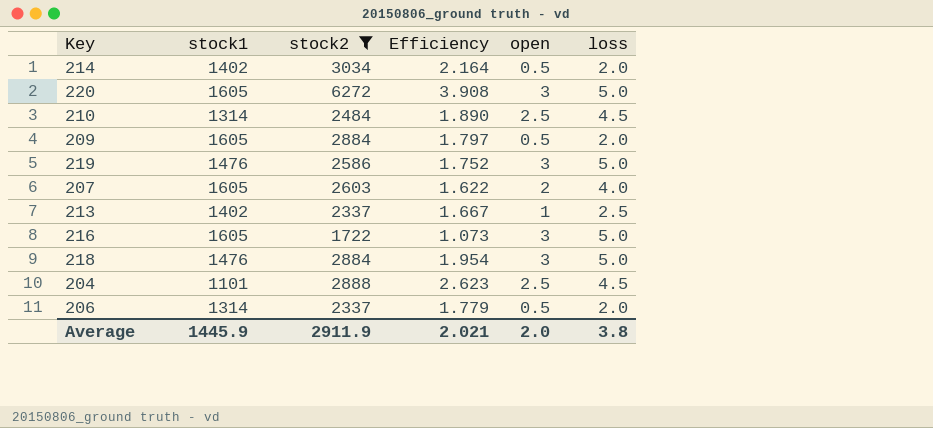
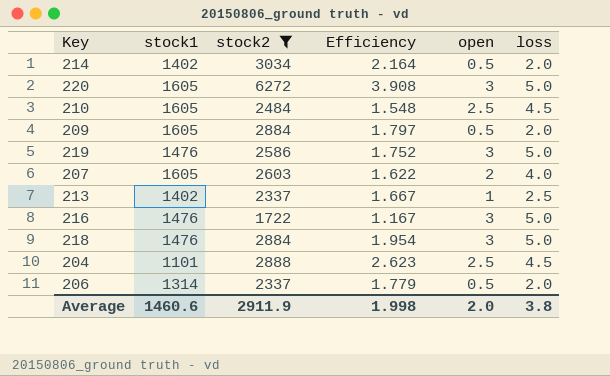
210 | stock1: 1314 -> 1605
210 | Efficiency: 1.890 -> 1.548
216 | stock1: 1605 -> 1476
216 | Efficiency: 1.073 -> 1.167
Average | stock1: 1445.9 -> 1460.6
Average | Efficiency: 2.021 -> 1.998

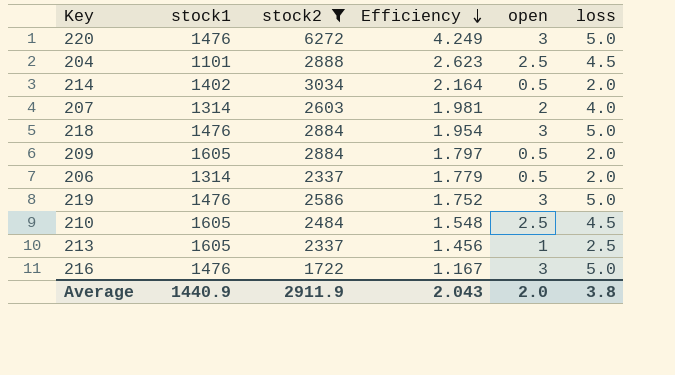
row order: none -> Efficiency descending
220 | stock1: 1605 -> 1476
220 | Efficiency: 3.908 -> 4.249
207 | stock1: 1605 -> 1314
207 | Efficiency: 1.622 -> 1.981
213 | stock1: 1402 -> 1605
213 | Efficiency: 1.667 -> 1.456
Average | stock1: 1460.6 -> 1440.9
Average | Efficiency: 1.998 -> 2.043

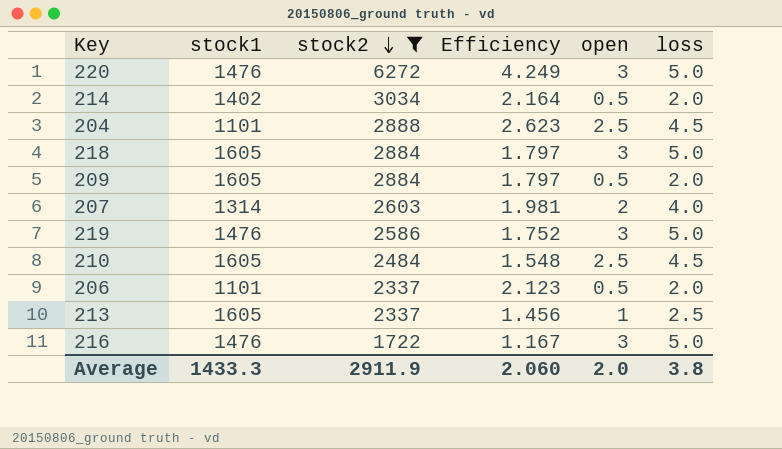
row order: Efficiency descending -> stock2 descending
218 | stock1: 1476 -> 1605
218 | Efficiency: 1.954 -> 1.797
206 | stock1: 1314 -> 1101
206 | Efficiency: 1.779 -> 2.123
Average | stock1: 1440.9 -> 1433.3
Average | Efficiency: 2.043 -> 2.060

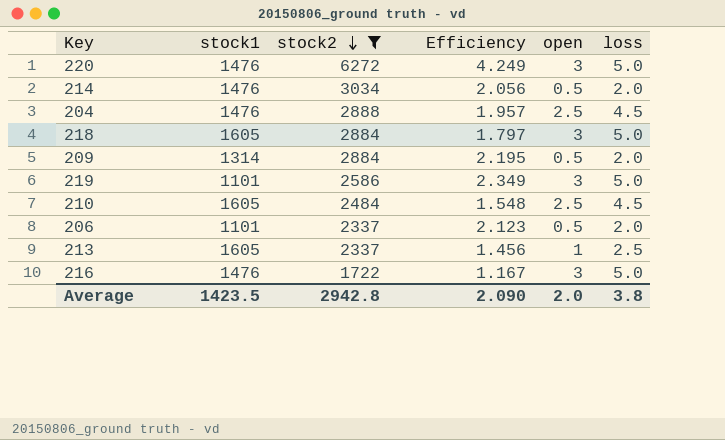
row 207: 1314 | 2603 | 1.981 | 2 | 4.0 -> none
214 | stock1: 1402 -> 1476
214 | Efficiency: 2.164 -> 2.056
204 | stock1: 1101 -> 1476
204 | Efficiency: 2.623 -> 1.957
209 | stock1: 1605 -> 1314
209 | Efficiency: 1.797 -> 2.195
219 | stock1: 1476 -> 1101
219 | Efficiency: 1.752 -> 2.349
Average | stock1: 1433.3 -> 1423.5
Average | stock2: 2911.9 -> 2942.8
Average | Efficiency: 2.060 -> 2.090

